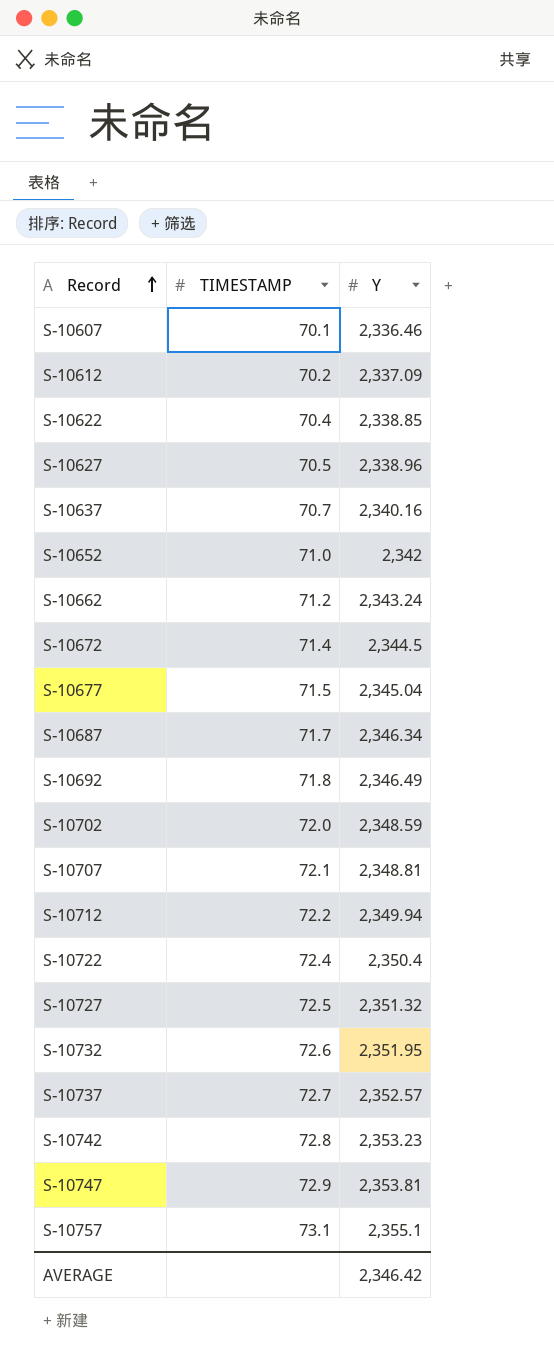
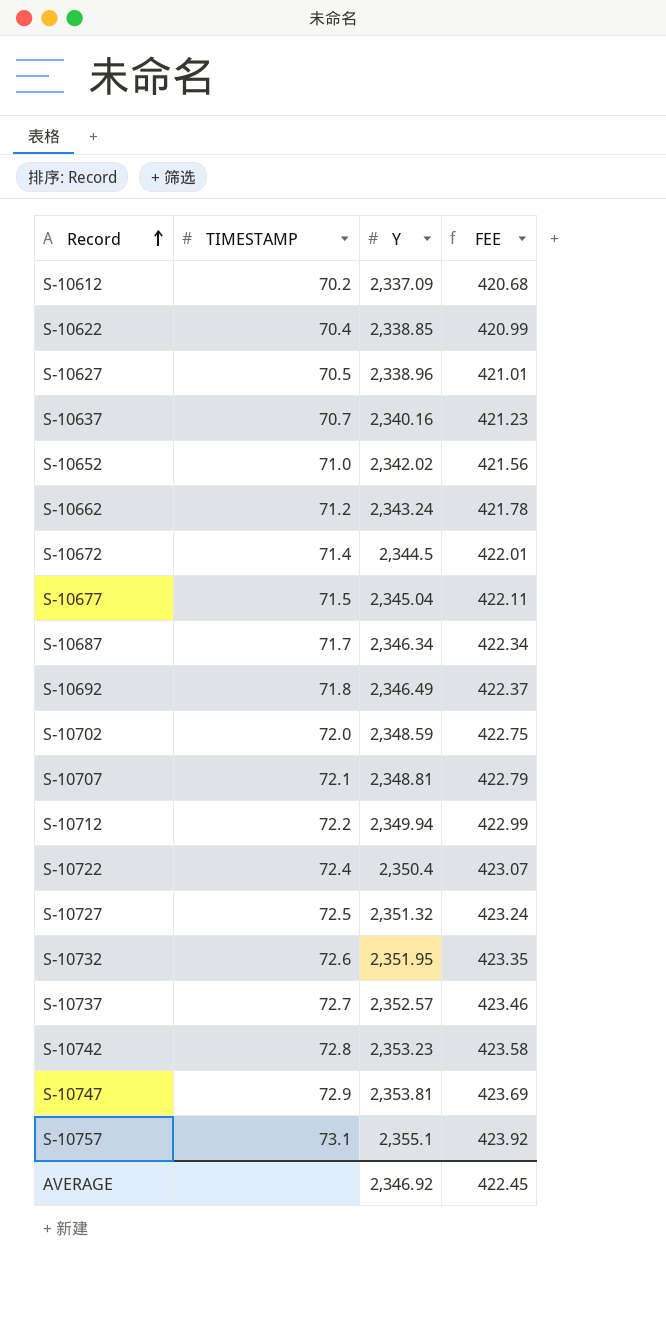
column FEE | formula: none -> [Y] * 0.18
row S-10607: 70.1 | 2,336.46 -> none
S-10652 | Y: 2,342 -> 2,342.02
AVERAGE | Y: 2,346.42 -> 2,346.92

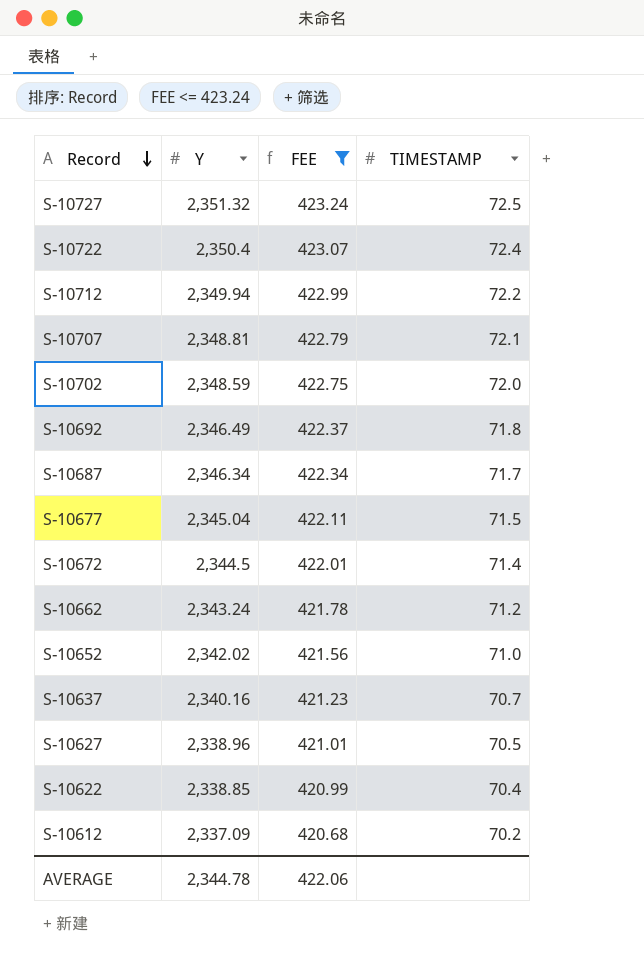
filter: none -> FEE <= 423.24
row order: Record ascending -> Record descending
column TIMESTAMP | position: 2 -> 4
AVERAGE | Y: 2,346.92 -> 2,344.78
AVERAGE | FEE: 422.45 -> 422.06

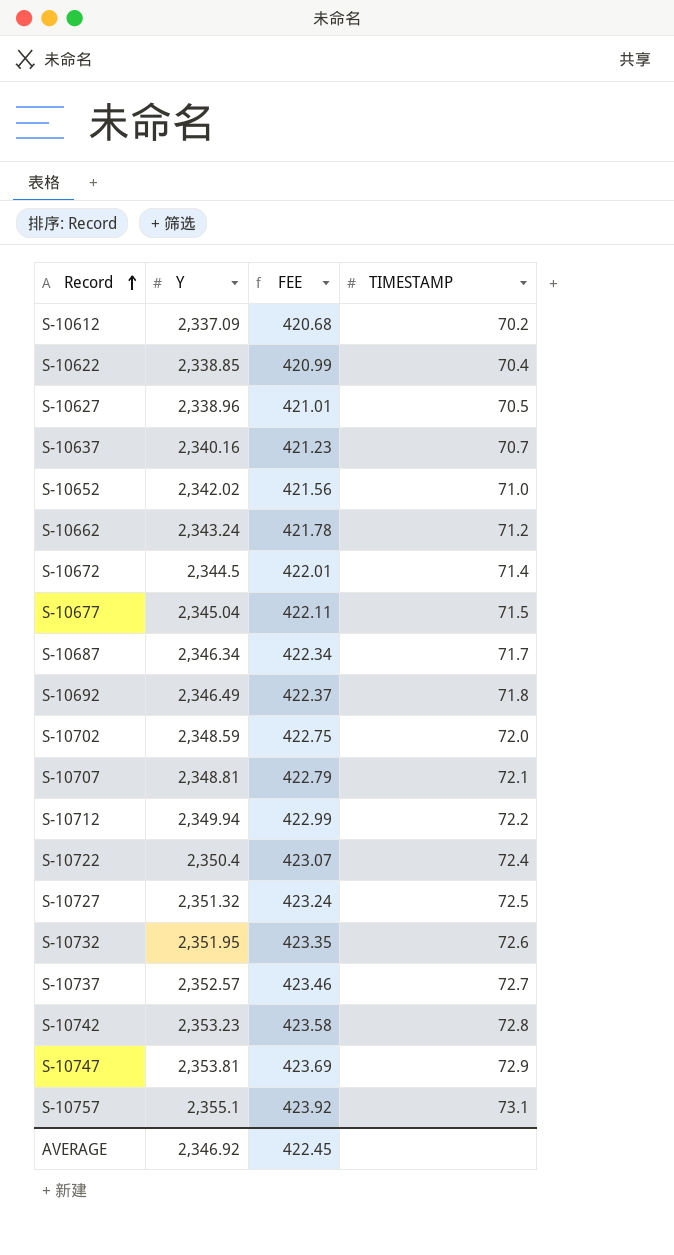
filter: FEE <= 423.24 -> none
row order: Record descending -> Record ascending
AVERAGE | Y: 2,344.78 -> 2,346.92
AVERAGE | FEE: 422.06 -> 422.45

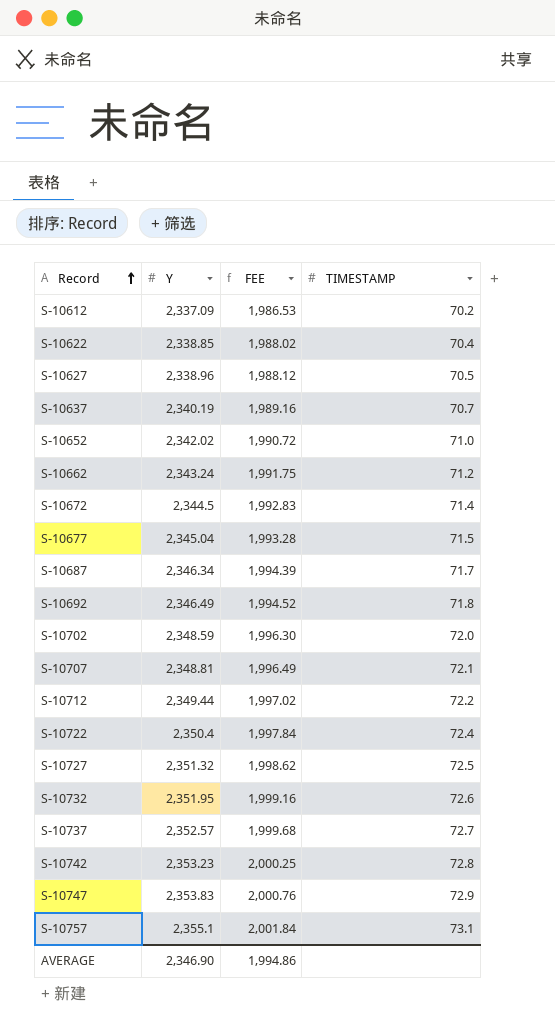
column FEE | formula: [Y] * 0.18 -> [Y] * 0.85
S-10637 | Y: 2,340.16 -> 2,340.19
S-10712 | Y: 2,349.94 -> 2,349.44
S-10747 | Y: 2,353.81 -> 2,353.83
AVERAGE | Y: 2,346.92 -> 2,346.90
AVERAGE | FEE: 422.45 -> 1,994.86

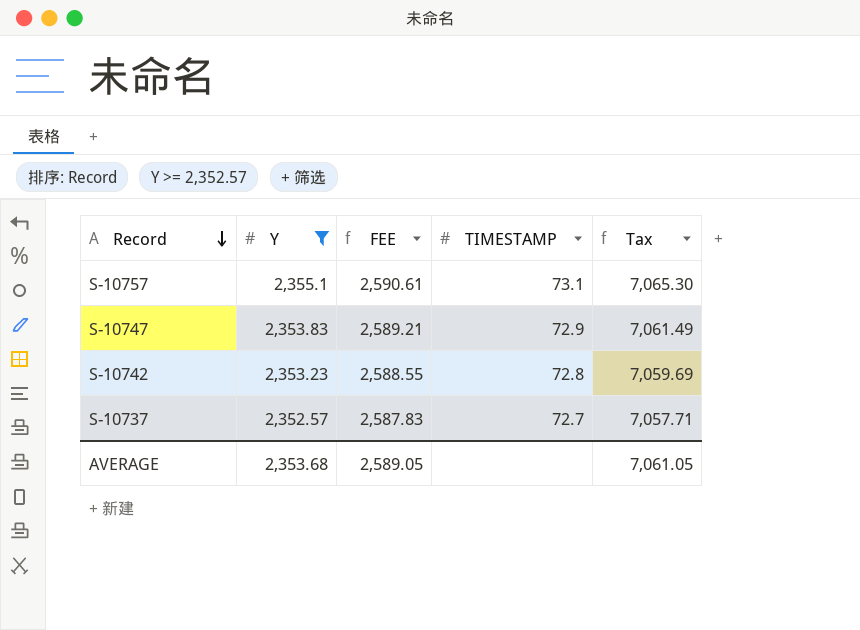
filter: none -> Y >= 2,352.57
row order: Record ascending -> Record descending
column FEE | formula: [Y] * 0.85 -> [Y] * 1.1
column Tax | formula: none -> [Y] * 3
AVERAGE | Y: 2,346.90 -> 2,353.68
AVERAGE | FEE: 1,994.86 -> 2,589.05

